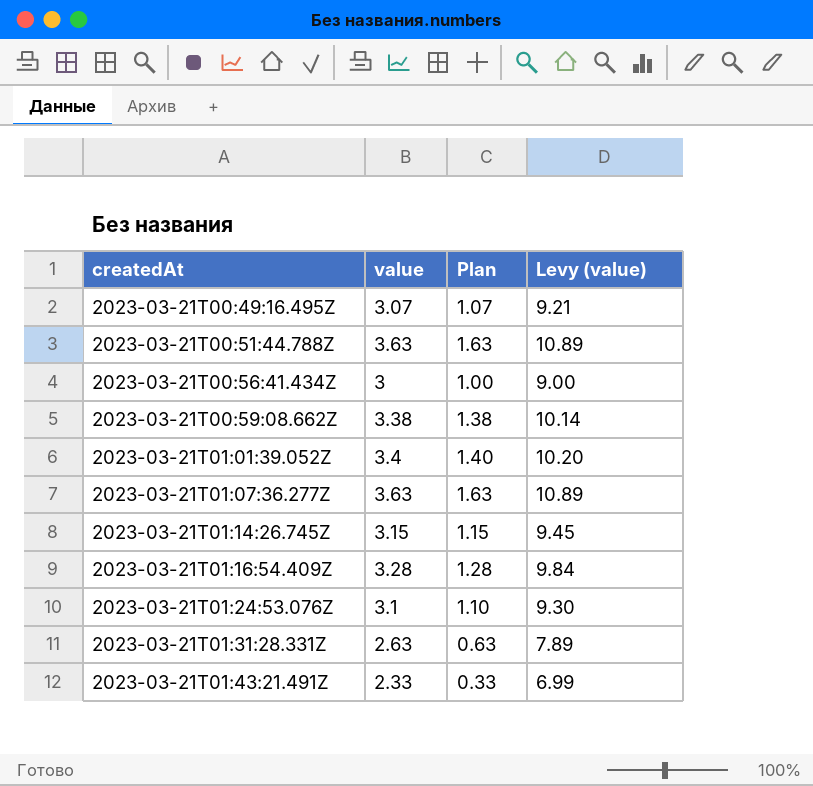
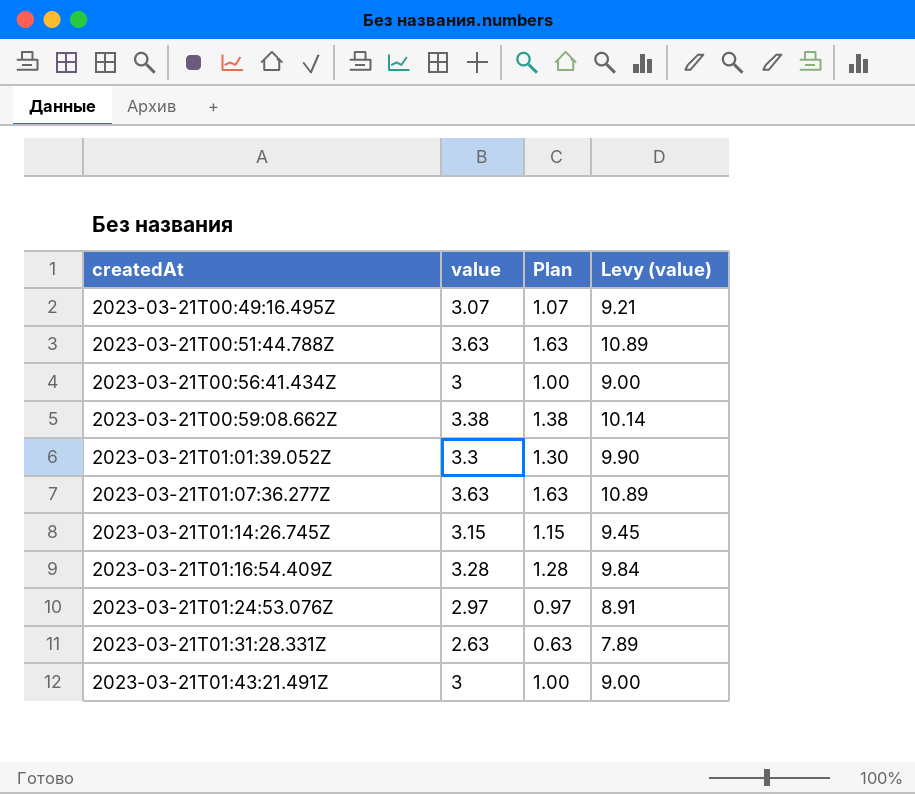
2023-03-21T01:01:39.052Z | value: 3.4 -> 3.3
2023-03-21T01:01:39.052Z | Plan: 1.40 -> 1.30
2023-03-21T01:01:39.052Z | Levy (value): 10.20 -> 9.90
2023-03-21T01:24:53.076Z | value: 3.1 -> 2.97
2023-03-21T01:24:53.076Z | Plan: 1.10 -> 0.97
2023-03-21T01:24:53.076Z | Levy (value): 9.30 -> 8.91
2023-03-21T01:43:21.491Z | value: 2.33 -> 3
2023-03-21T01:43:21.491Z | Plan: 0.33 -> 1.00
2023-03-21T01:43:21.491Z | Levy (value): 6.99 -> 9.00

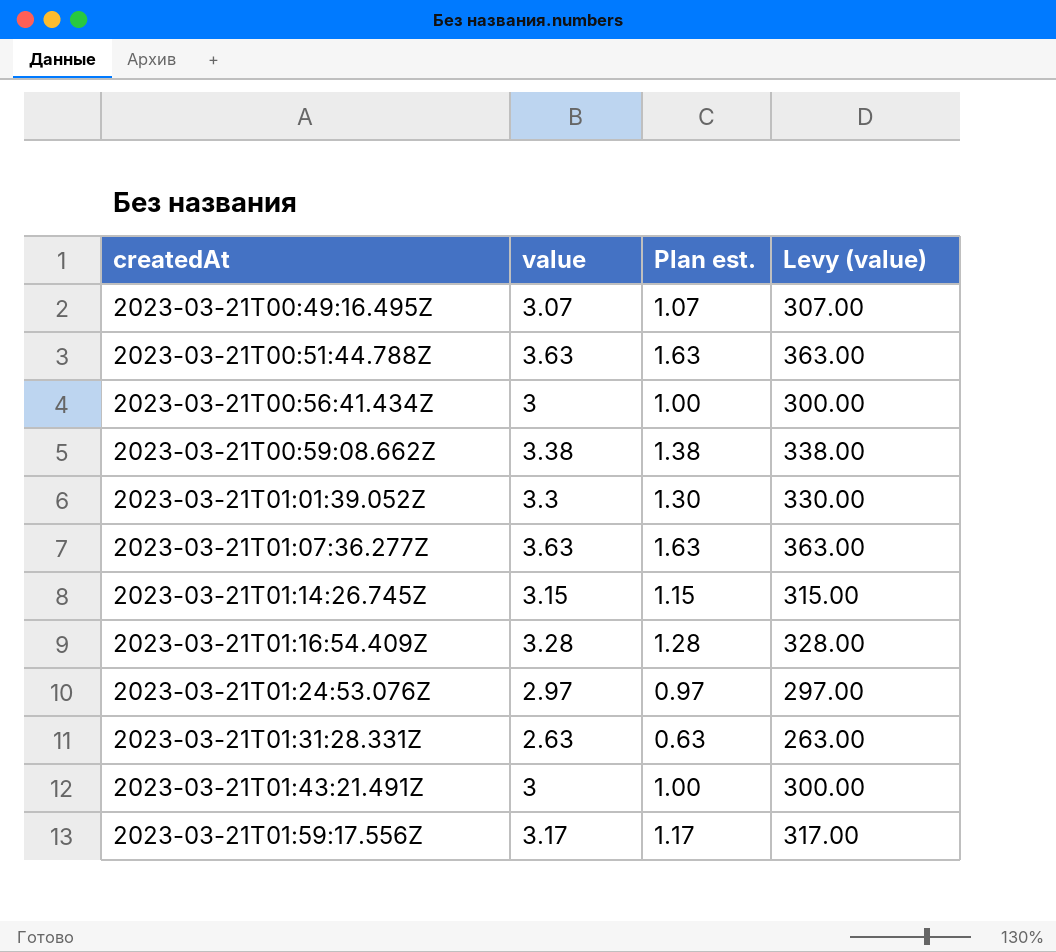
column name: Plan -> Plan est.
column Levy (value) | formula: [value] * 3 -> [value] * 100
row 2023-03-21T01:59:17.556Z: none -> 3.17 | 1.17 | 317.00

